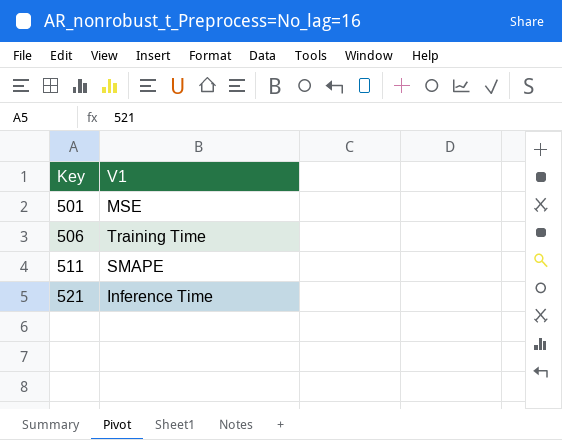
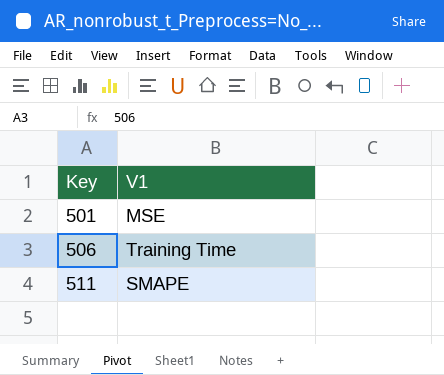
row 521: Inference Time -> none

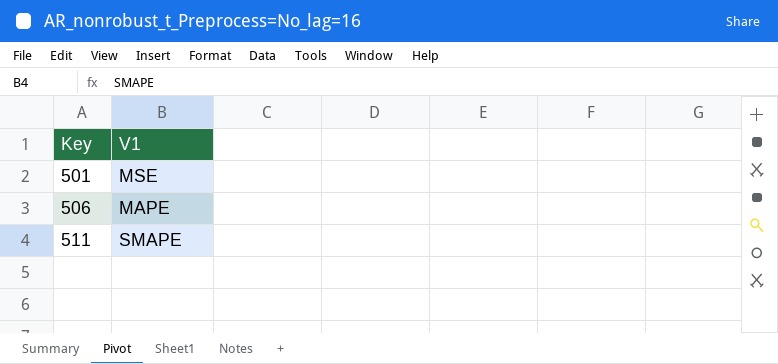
506 | V1: Training Time -> MAPE

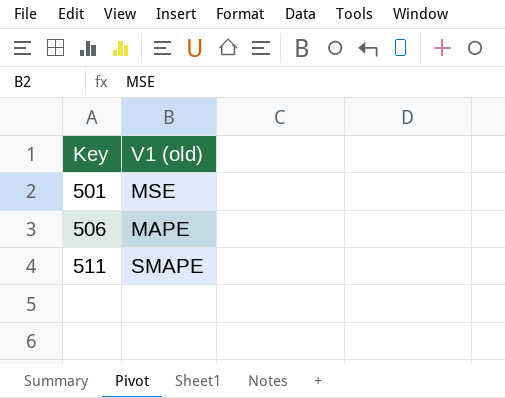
column name: V1 -> V1 (old)

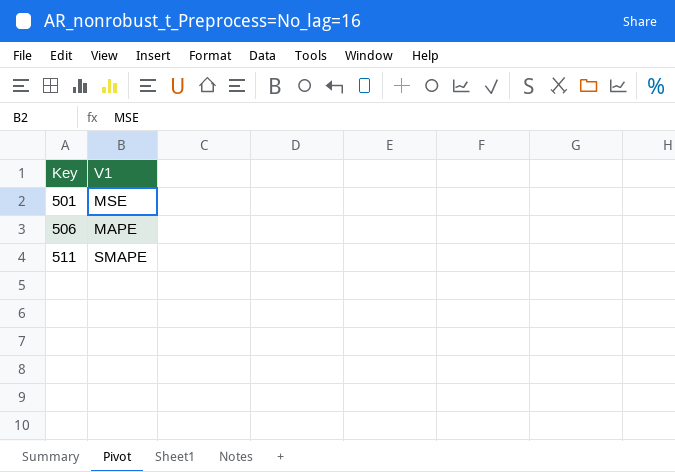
column name: V1 (old) -> V1

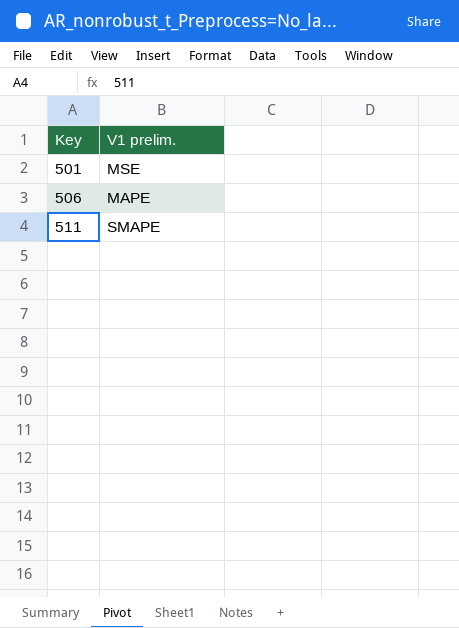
column name: V1 -> V1 prelim.

